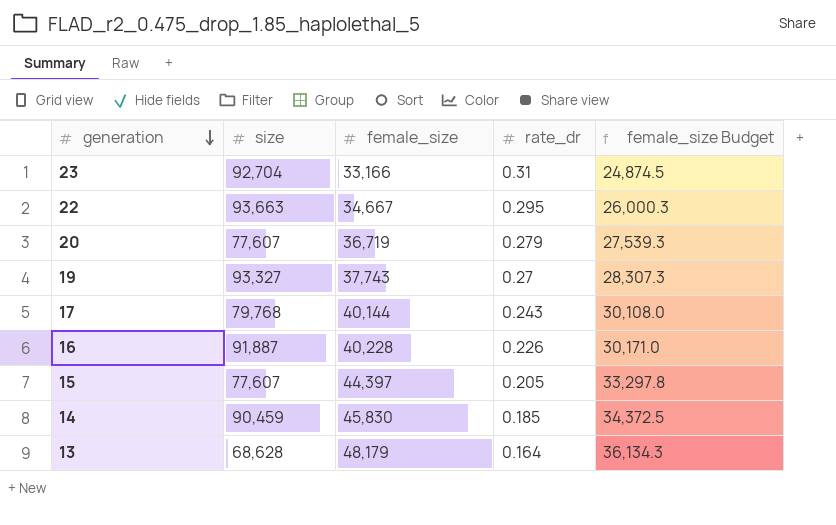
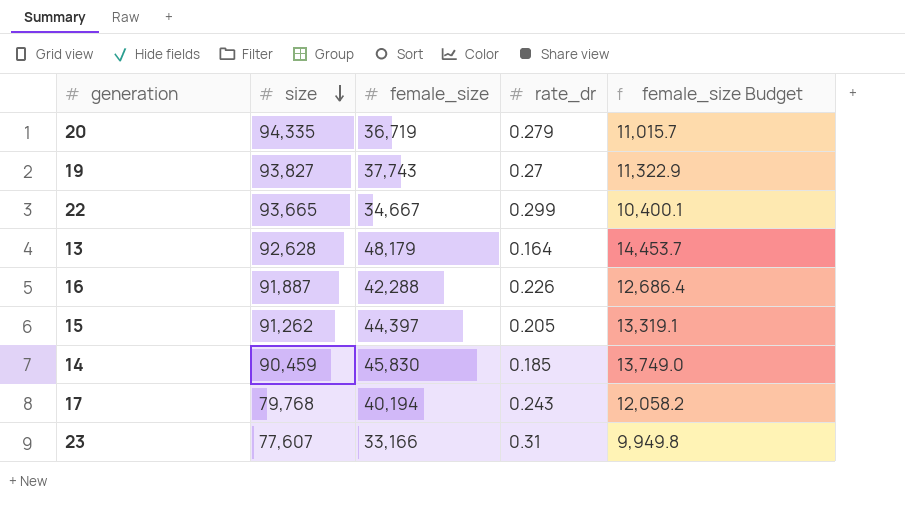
row order: generation descending -> size descending
column female_size Budget | formula: [female_size] * 0.75 -> [female_size] * 0.3
20 | size: 77,607 -> 94,335
19 | size: 93,327 -> 93,827
22 | size: 93,663 -> 93,665
22 | rate_dr: 0.295 -> 0.299
13 | size: 68,628 -> 92,628
16 | female_size: 40,228 -> 42,288
15 | size: 77,607 -> 91,262
17 | female_size: 40,144 -> 40,194
23 | size: 92,704 -> 77,607

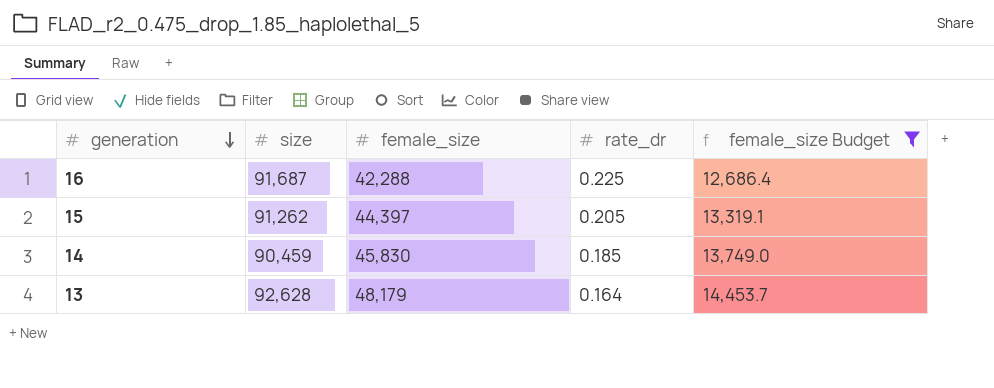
filter: none -> female_size Budget >= 12,686.4
row order: size descending -> generation descending
16 | size: 91,887 -> 91,687
16 | rate_dr: 0.226 -> 0.225

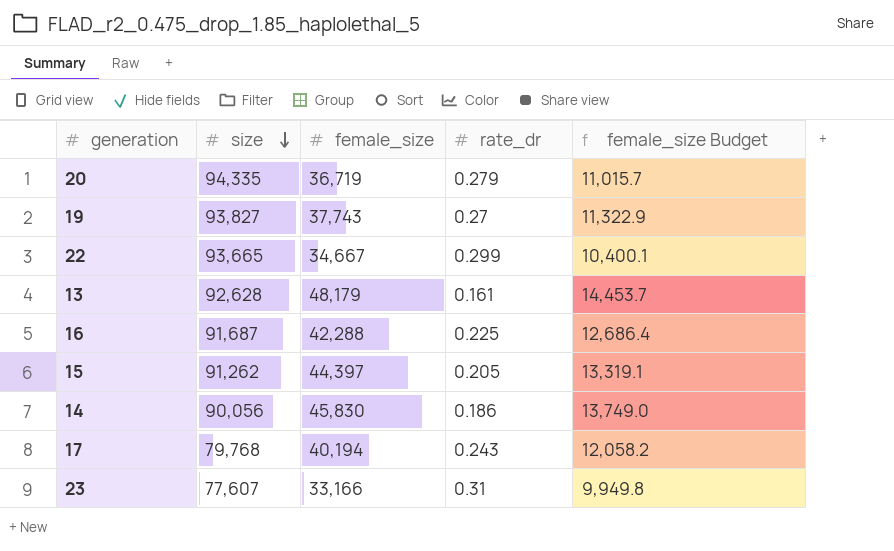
filter: female_size Budget >= 12,686.4 -> none
row order: generation descending -> size descending
13 | rate_dr: 0.164 -> 0.161
14 | size: 90,459 -> 90,056
14 | rate_dr: 0.185 -> 0.186

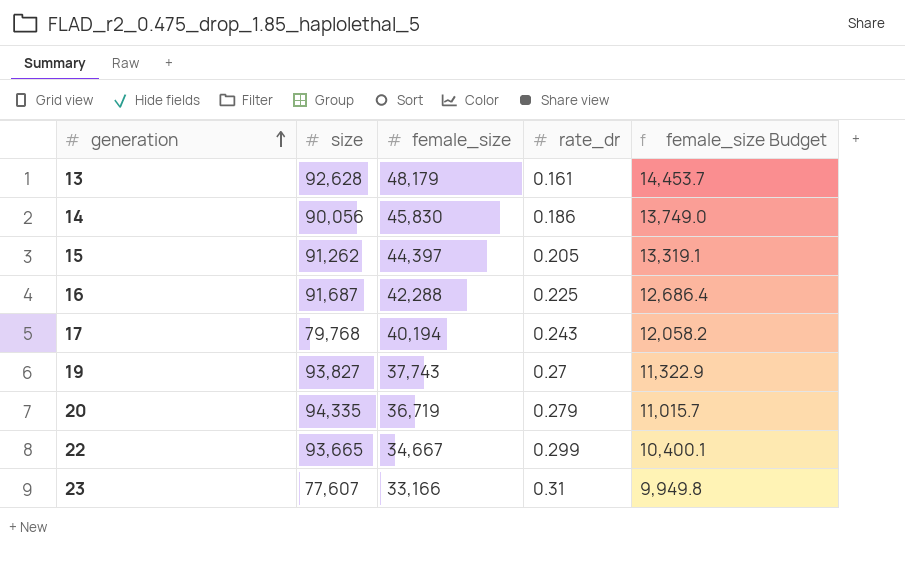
row order: size descending -> generation ascending

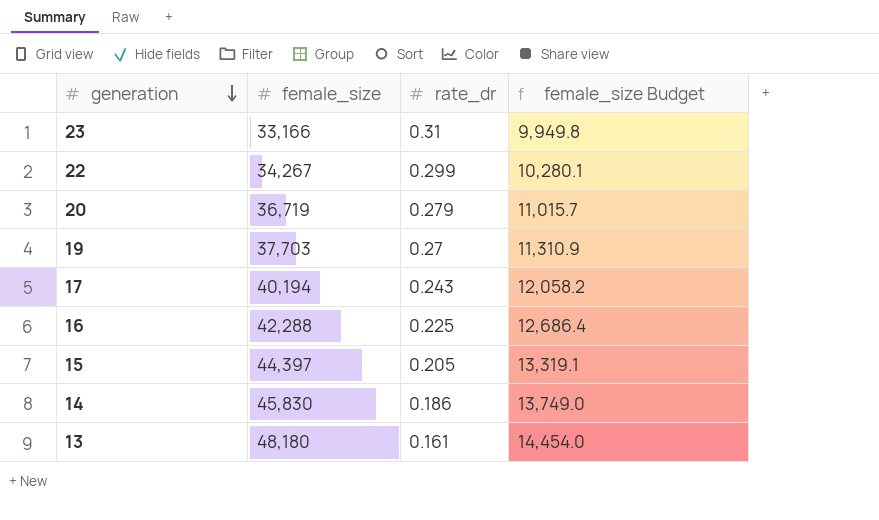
row order: generation ascending -> generation descending
column size | position: 2 -> none
22 | female_size: 34,667 -> 34,267
22 | female_size Budget: 10,400.1 -> 10,280.1
19 | female_size: 37,743 -> 37,703
19 | female_size Budget: 11,322.9 -> 11,310.9
13 | female_size: 48,179 -> 48,180
13 | female_size Budget: 14,453.7 -> 14,454.0

